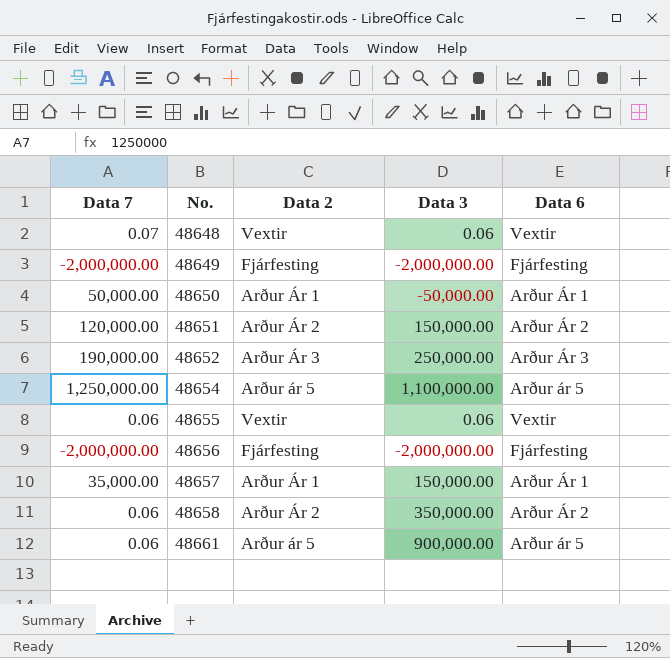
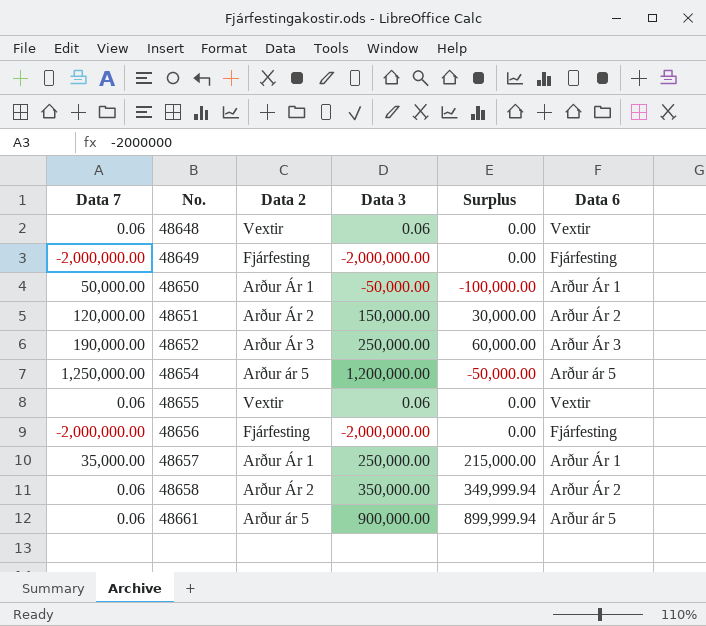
column Surplus | formula: none -> [Data 3] - [Data 7]
48648 | Data 7: 0.07 -> 0.06
48654 | Data 3: 1,100,000.00 -> 1,200,000.00
48657 | Data 3: 150,000.00 -> 250,000.00

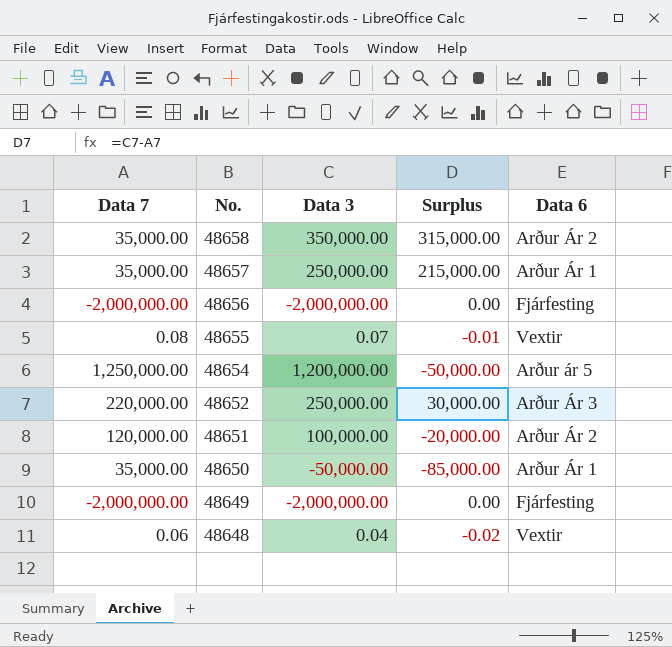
row order: No. ascending -> No. descending
column Data 2 | position: 3 -> none
row 48661: 0.06 | Arður ár 5 | 900,000.00 | 899,999.94 | Arður ár 5 -> none
48658 | Data 7: 0.06 -> 35,000.00
48658 | Surplus: 349,999.94 -> 315,000.00
48655 | Data 7: 0.06 -> 0.08
48655 | Data 3: 0.06 -> 0.07
48655 | Surplus: 0.00 -> -0.01
48652 | Data 7: 190,000.00 -> 220,000.00
48652 | Surplus: 60,000.00 -> 30,000.00
48651 | Data 3: 150,000.00 -> 100,000.00
48651 | Surplus: 30,000.00 -> -20,000.00
48650 | Data 7: 50,000.00 -> 35,000.00
48650 | Surplus: -100,000.00 -> -85,000.00
48648 | Data 3: 0.06 -> 0.04
48648 | Surplus: 0.00 -> -0.02

